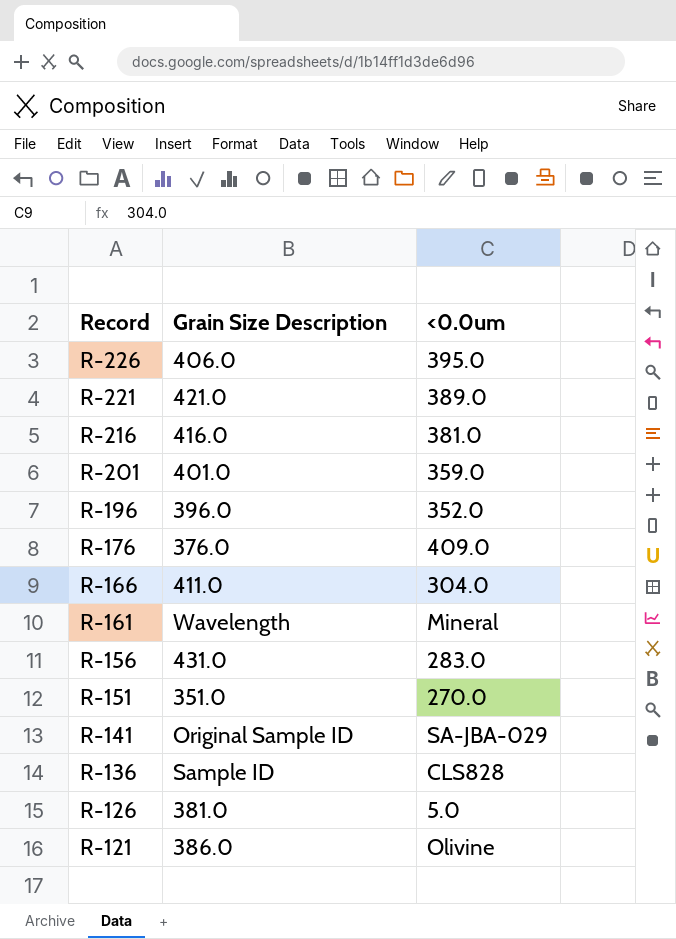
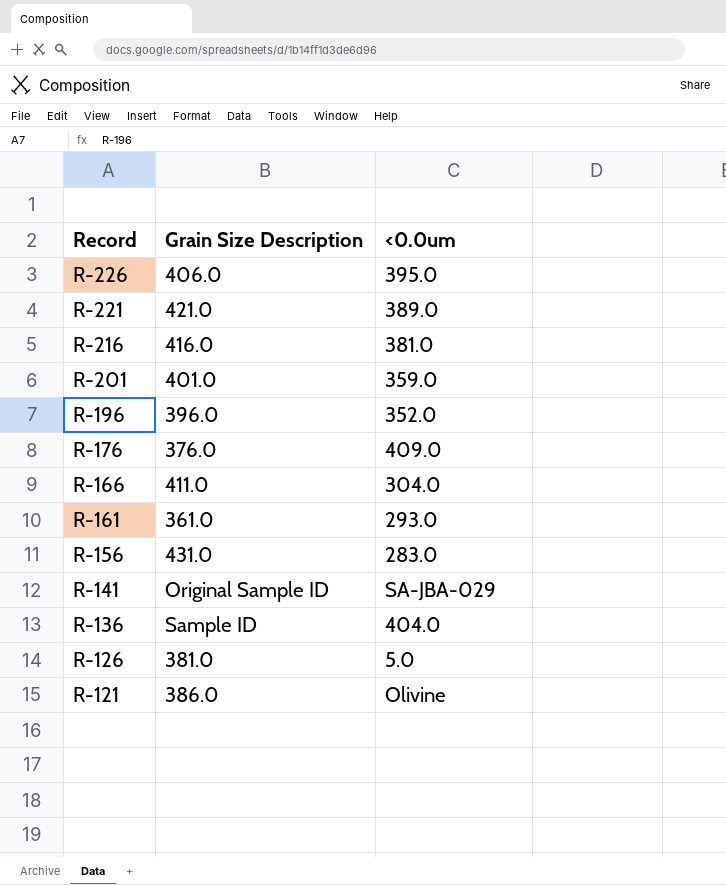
row R-151: 351.0 | 270.0 -> none
R-161 | Grain Size Description: Wavelength -> 361.0
R-161 | <0.0um: Mineral -> 293.0
R-136 | <0.0um: CLS828 -> 404.0

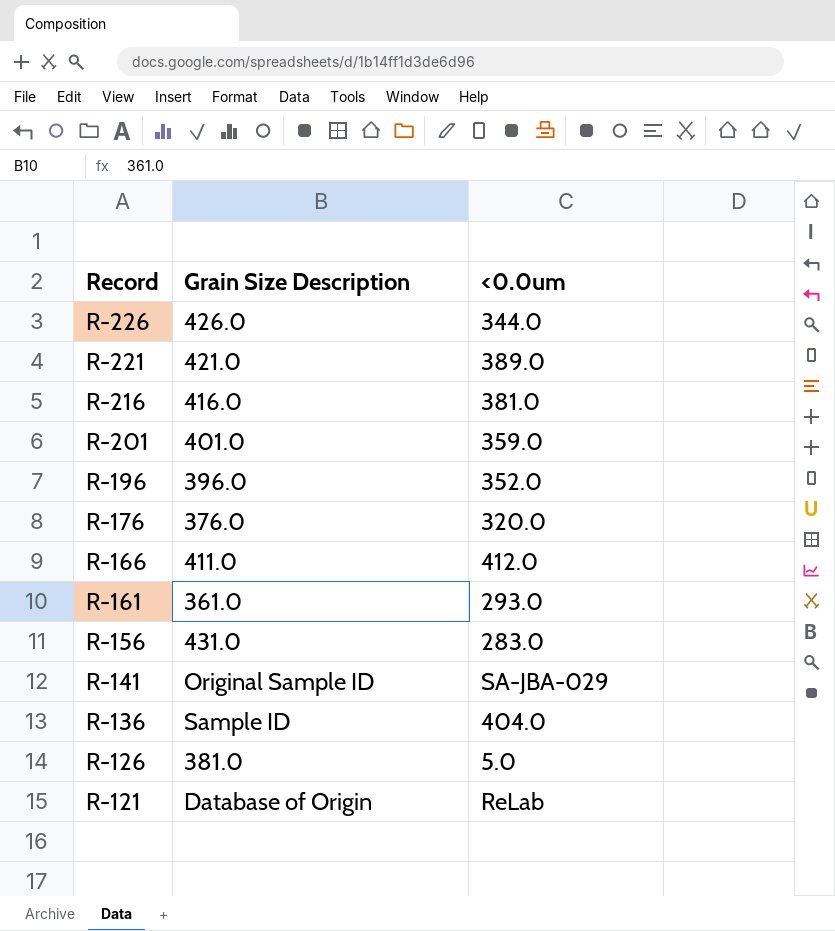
R-226 | Grain Size Description: 406.0 -> 426.0
R-226 | <0.0um: 395.0 -> 344.0
R-176 | <0.0um: 409.0 -> 320.0
R-166 | <0.0um: 304.0 -> 412.0
R-121 | Grain Size Description: 386.0 -> Database of Origin
R-121 | <0.0um: Olivine -> ReLab

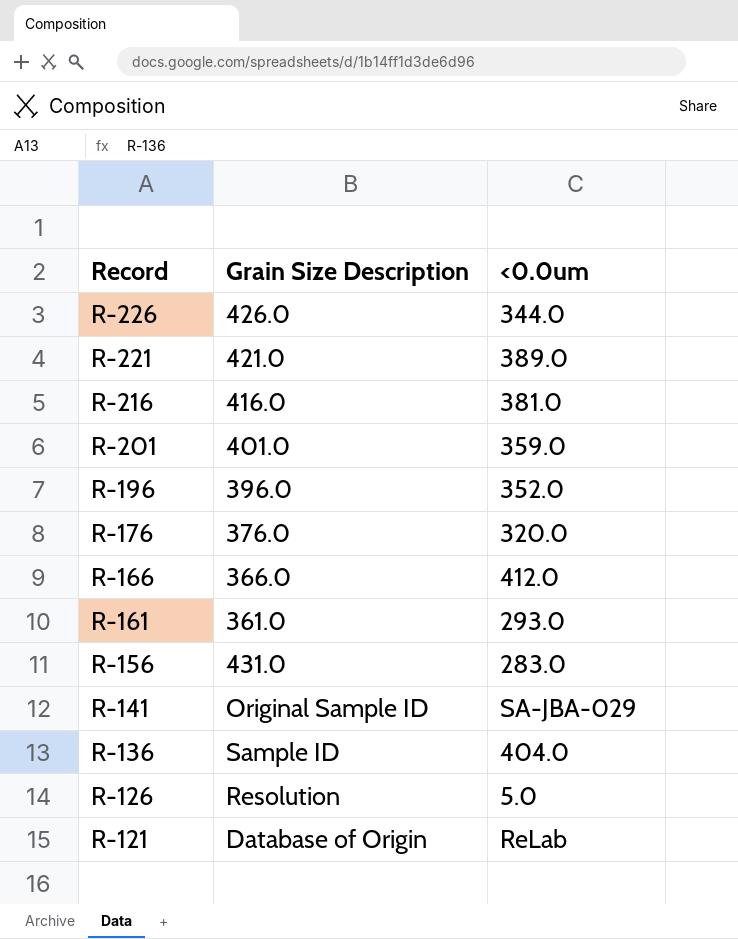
R-166 | Grain Size Description: 411.0 -> 366.0
R-126 | Grain Size Description: 381.0 -> Resolution

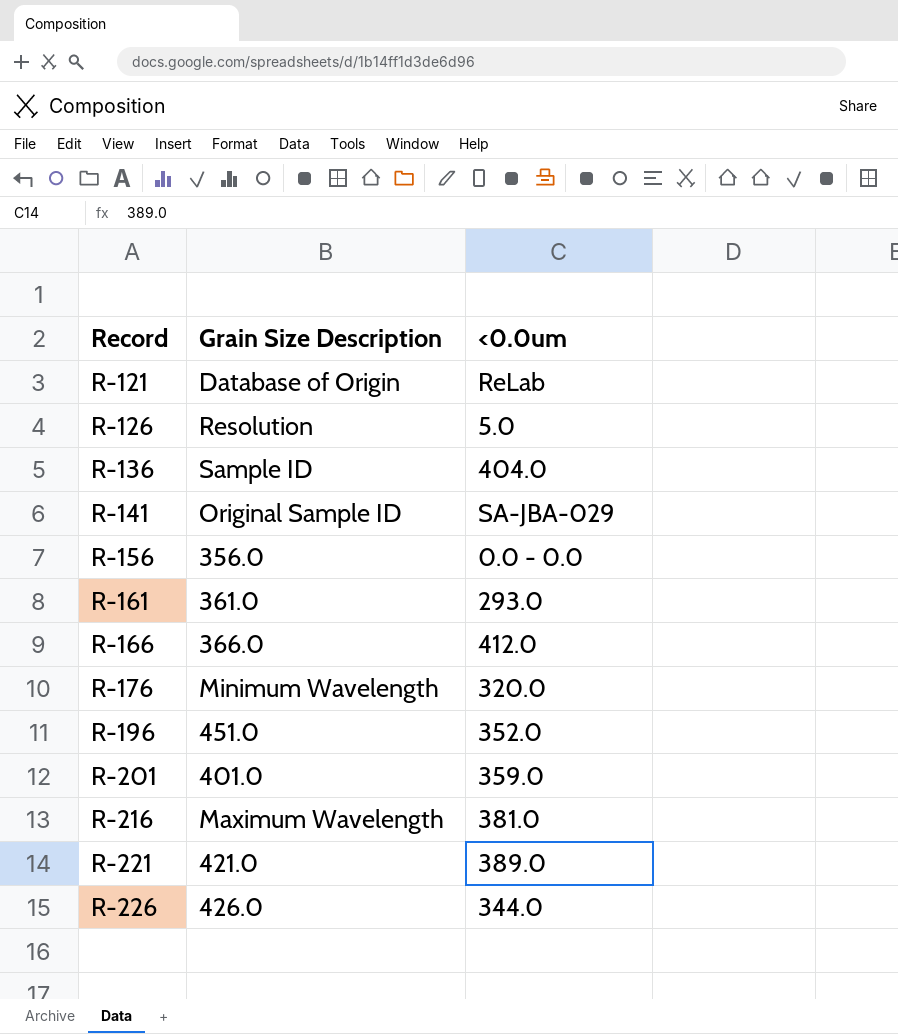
row order: Record descending -> Record ascending
R-156 | Grain Size Description: 431.0 -> 356.0
R-156 | <0.0um: 283.0 -> 0.0 - 0.0
R-176 | Grain Size Description: 376.0 -> Minimum Wavelength
R-196 | Grain Size Description: 396.0 -> 451.0
R-216 | Grain Size Description: 416.0 -> Maximum Wavelength

